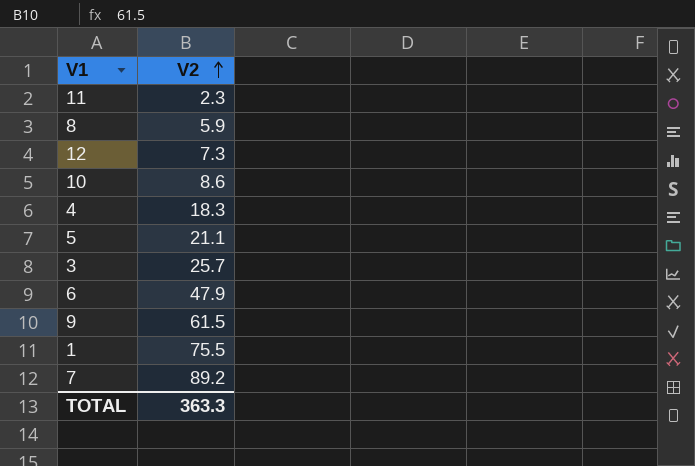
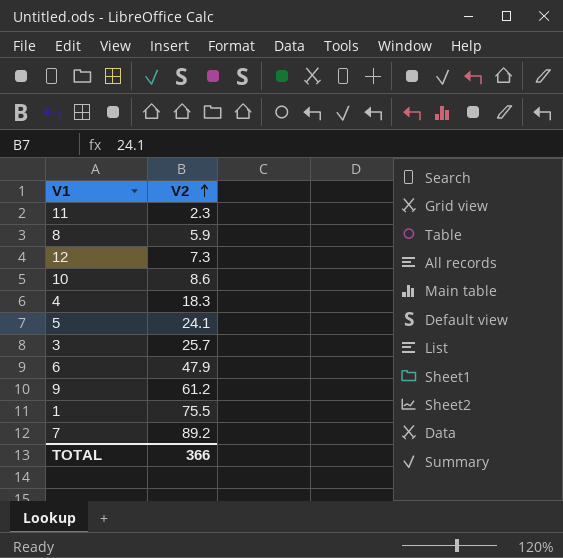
5 | V2: 21.1 -> 24.1
9 | V2: 61.5 -> 61.2
TOTAL | V2: 363.3 -> 366

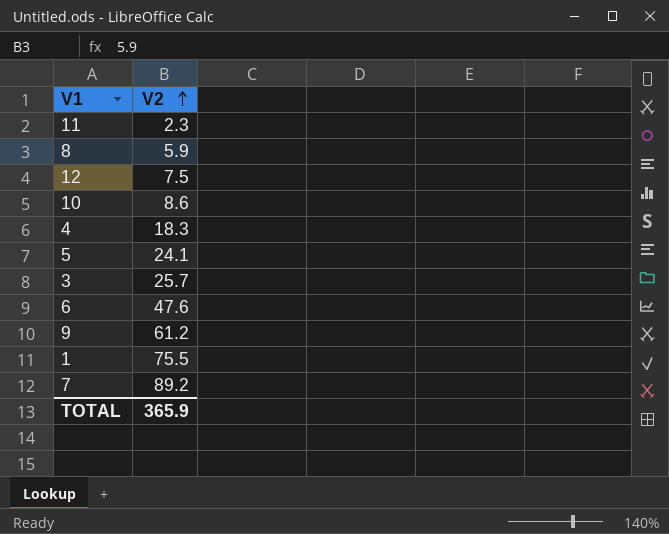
12 | V2: 7.3 -> 7.5
6 | V2: 47.9 -> 47.6
TOTAL | V2: 366 -> 365.9

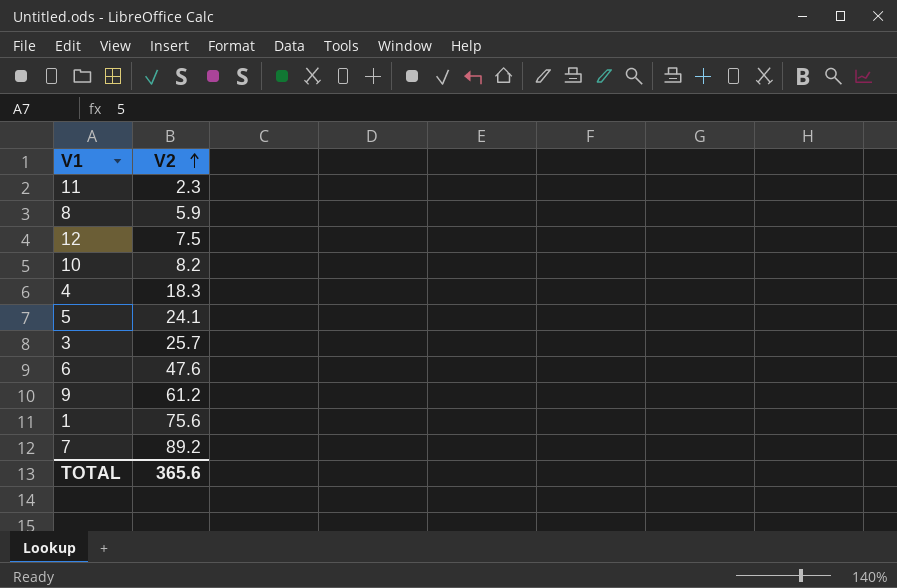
10 | V2: 8.6 -> 8.2
1 | V2: 75.5 -> 75.6
TOTAL | V2: 365.9 -> 365.6

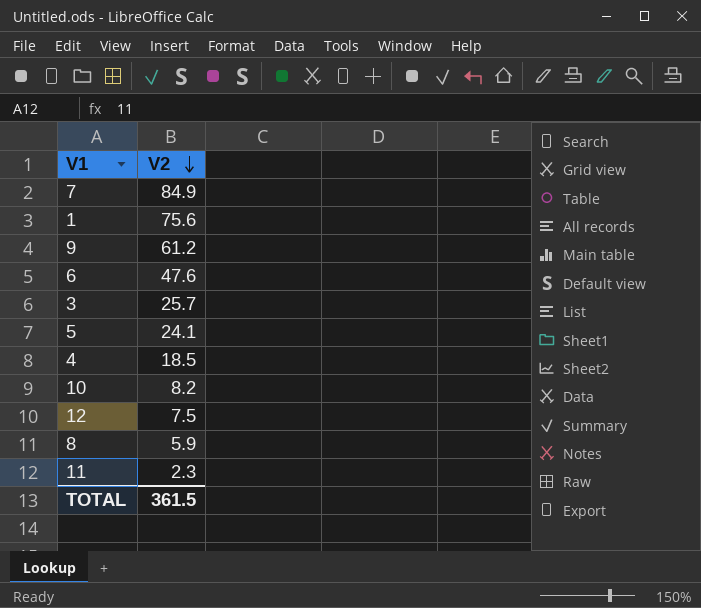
row order: V2 ascending -> V2 descending
7 | V2: 89.2 -> 84.9
4 | V2: 18.3 -> 18.5
TOTAL | V2: 365.6 -> 361.5

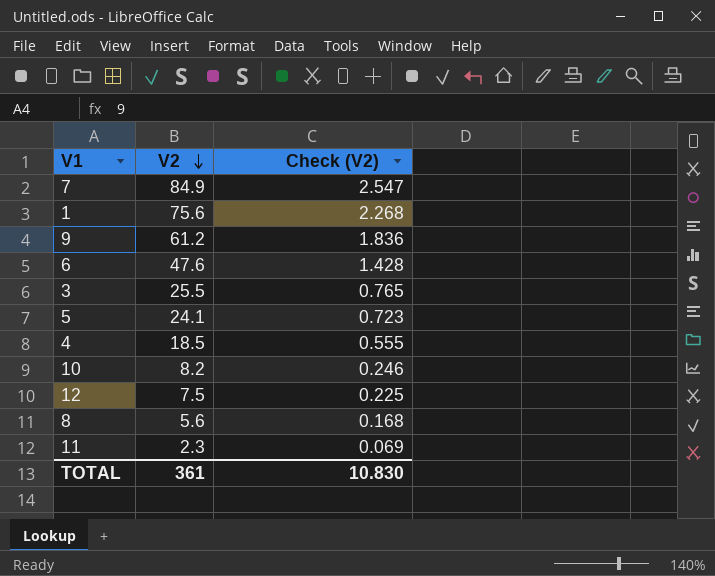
column Check (V2) | formula: none -> [V2] * 0.03
3 | V2: 25.7 -> 25.5
8 | V2: 5.9 -> 5.6
TOTAL | V2: 361.5 -> 361

